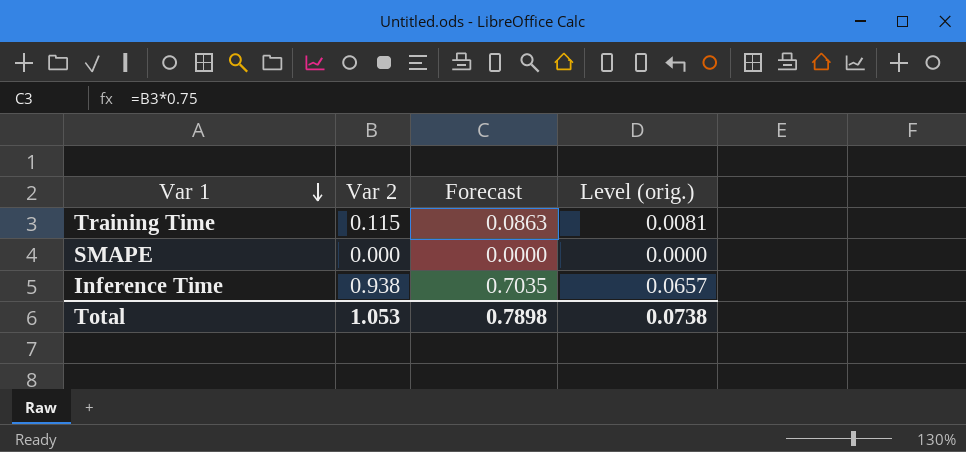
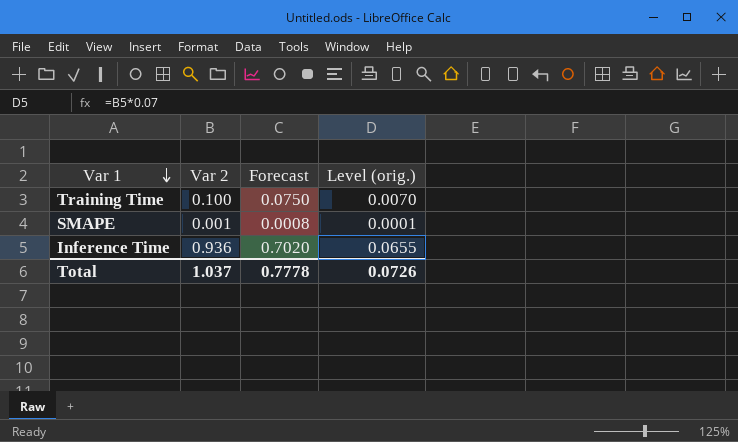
Training Time | Var 2: 0.115 -> 0.100
Training Time | Forecast: 0.0863 -> 0.0750
Training Time | Level (orig.): 0.0081 -> 0.0070
SMAPE | Var 2: 0.000 -> 0.001
SMAPE | Forecast: 0.0000 -> 0.0008
SMAPE | Level (orig.): 0.0000 -> 0.0001
Inference Time | Var 2: 0.938 -> 0.936
Inference Time | Forecast: 0.7035 -> 0.7020
Inference Time | Level (orig.): 0.0657 -> 0.0655
Total | Var 2: 1.053 -> 1.037
Total | Forecast: 0.7898 -> 0.7778
Total | Level (orig.): 0.0738 -> 0.0726

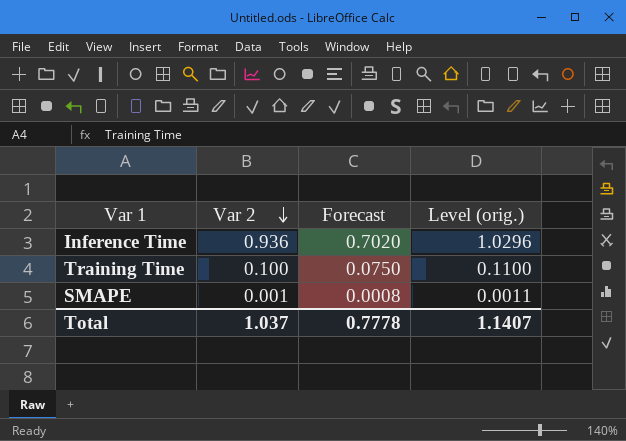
row order: Var 1 descending -> Var 2 descending
column Level (orig.) | formula: [Var 2] * 0.07 -> [Var 2] * 1.1
Total | Level (orig.): 0.0726 -> 1.1407

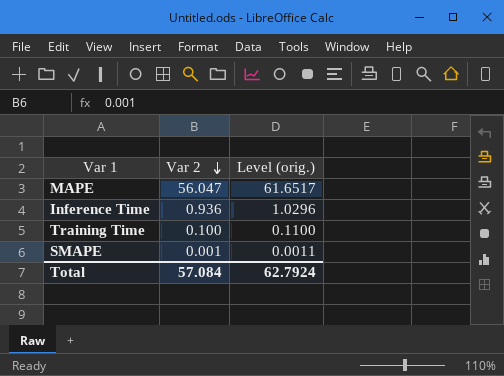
column Forecast | formula: [Var 2] * 0.75 -> none
row MAPE: none -> 56.047 | 61.6517
Total | Var 2: 1.037 -> 57.084
Total | Level (orig.): 1.1407 -> 62.7924

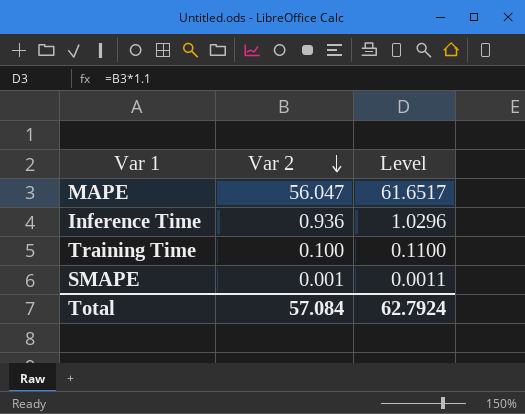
column name: Level (orig.) -> Level

